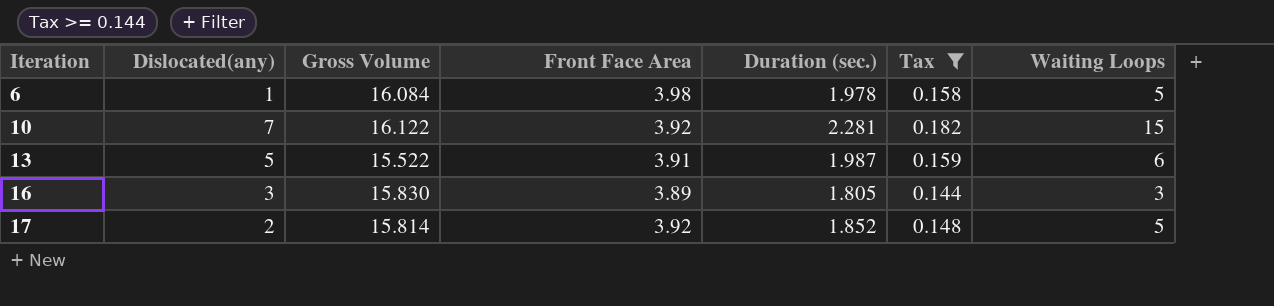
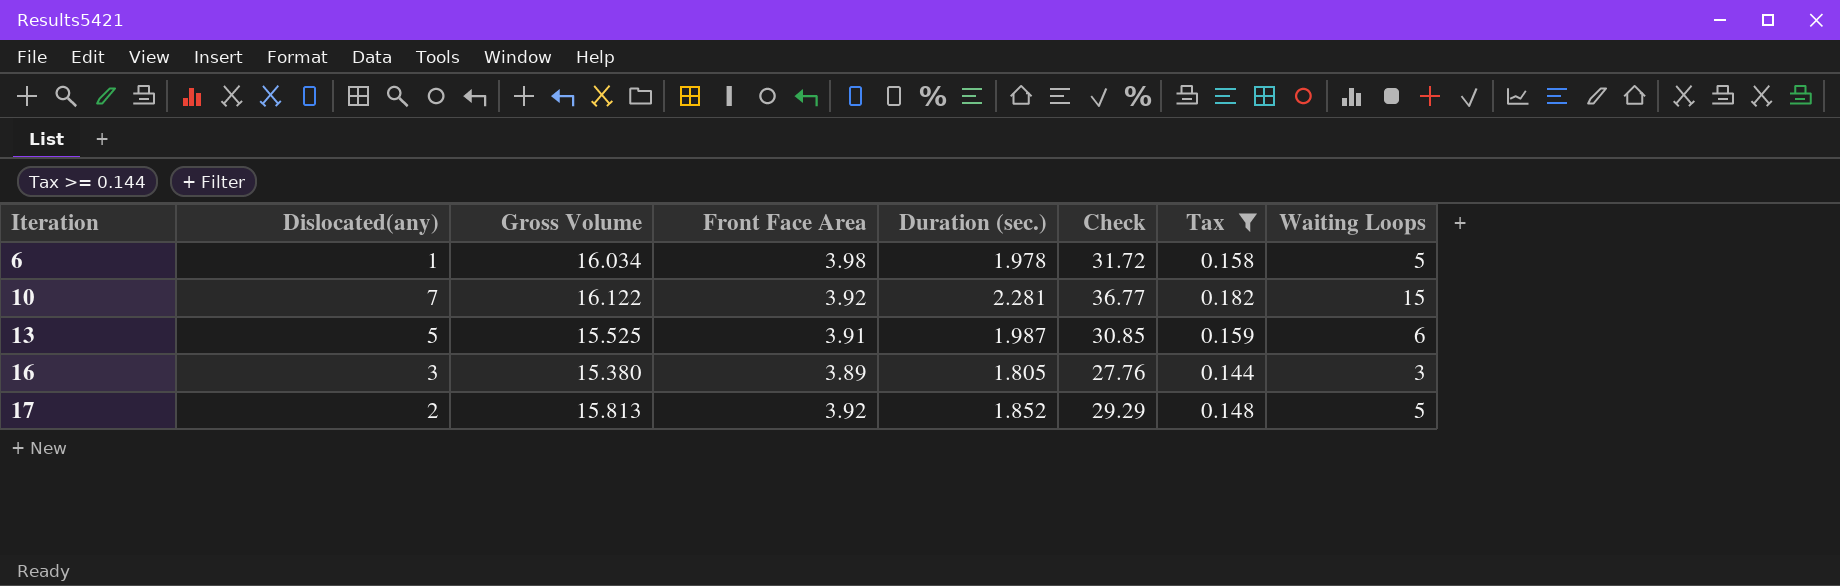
column Check | formula: none -> [Gross Volume] * [Duration (sec.)]
6 | Gross Volume: 16.084 -> 16.034
13 | Gross Volume: 15.522 -> 15.525
16 | Gross Volume: 15.830 -> 15.380
17 | Gross Volume: 15.814 -> 15.813

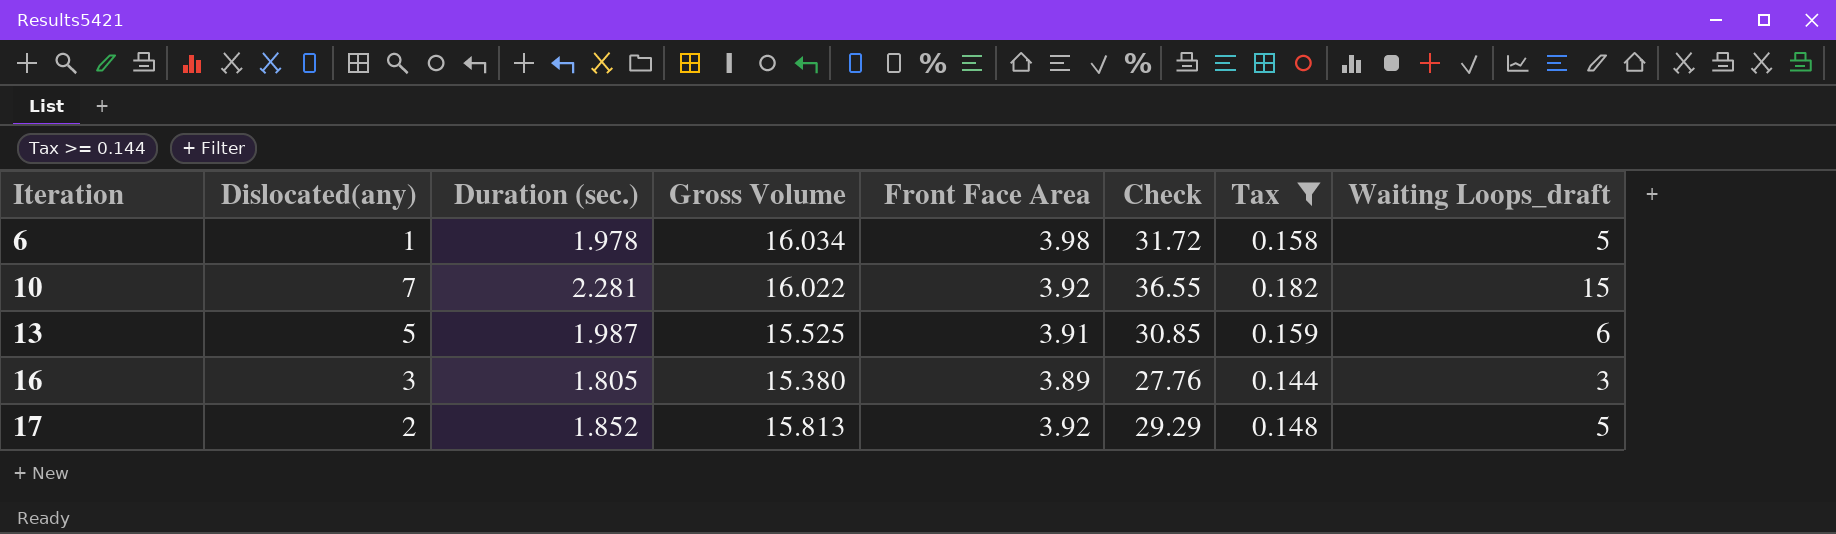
column Duration (sec.) | position: 5 -> 3
column name: Waiting Loops -> Waiting Loops_draft
10 | Gross Volume: 16.122 -> 16.022
10 | Check: 36.77 -> 36.55

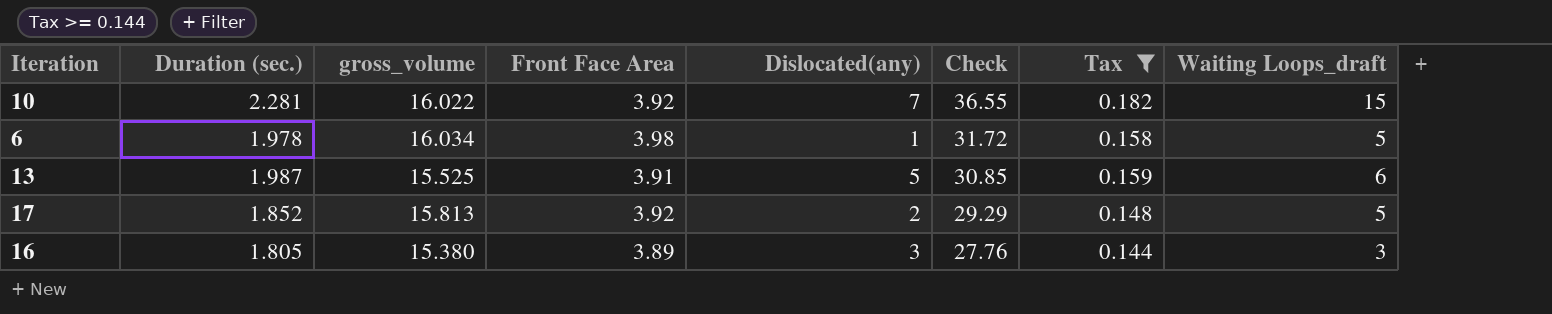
row order: Iteration ascending -> Check descending
column name: Gross Volume -> gross_volume
column Dislocated(any) | position: 2 -> 5

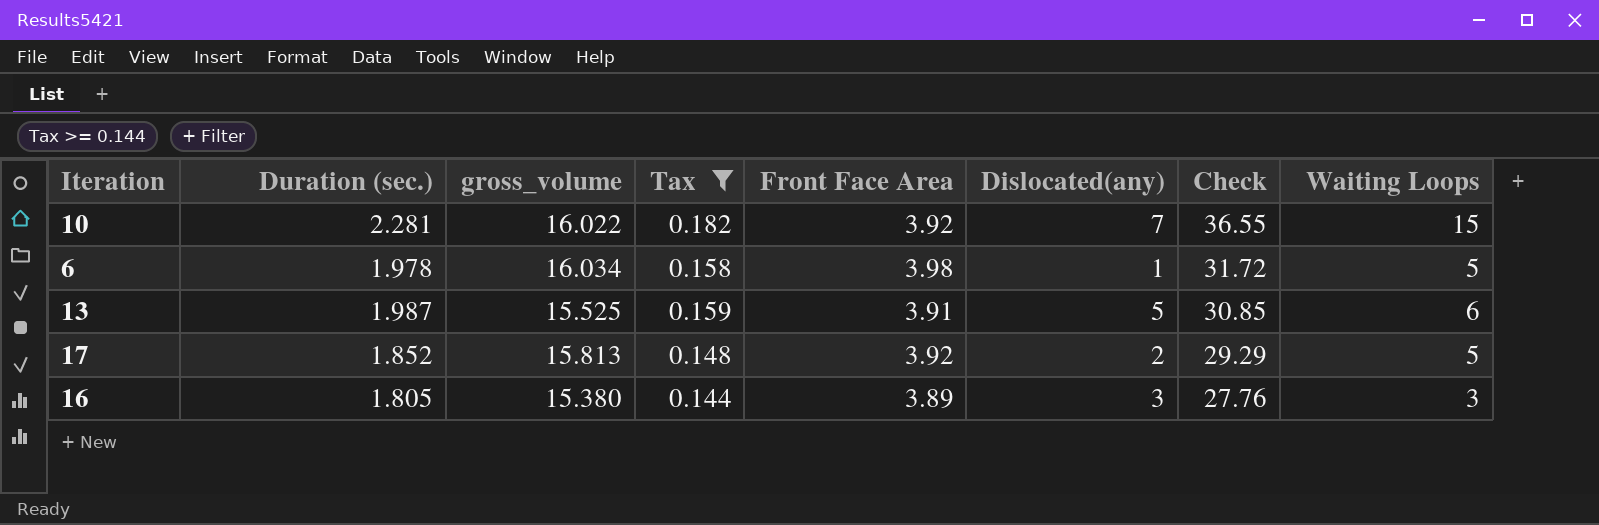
column Tax | position: 7 -> 4
column name: Waiting Loops_draft -> Waiting Loops

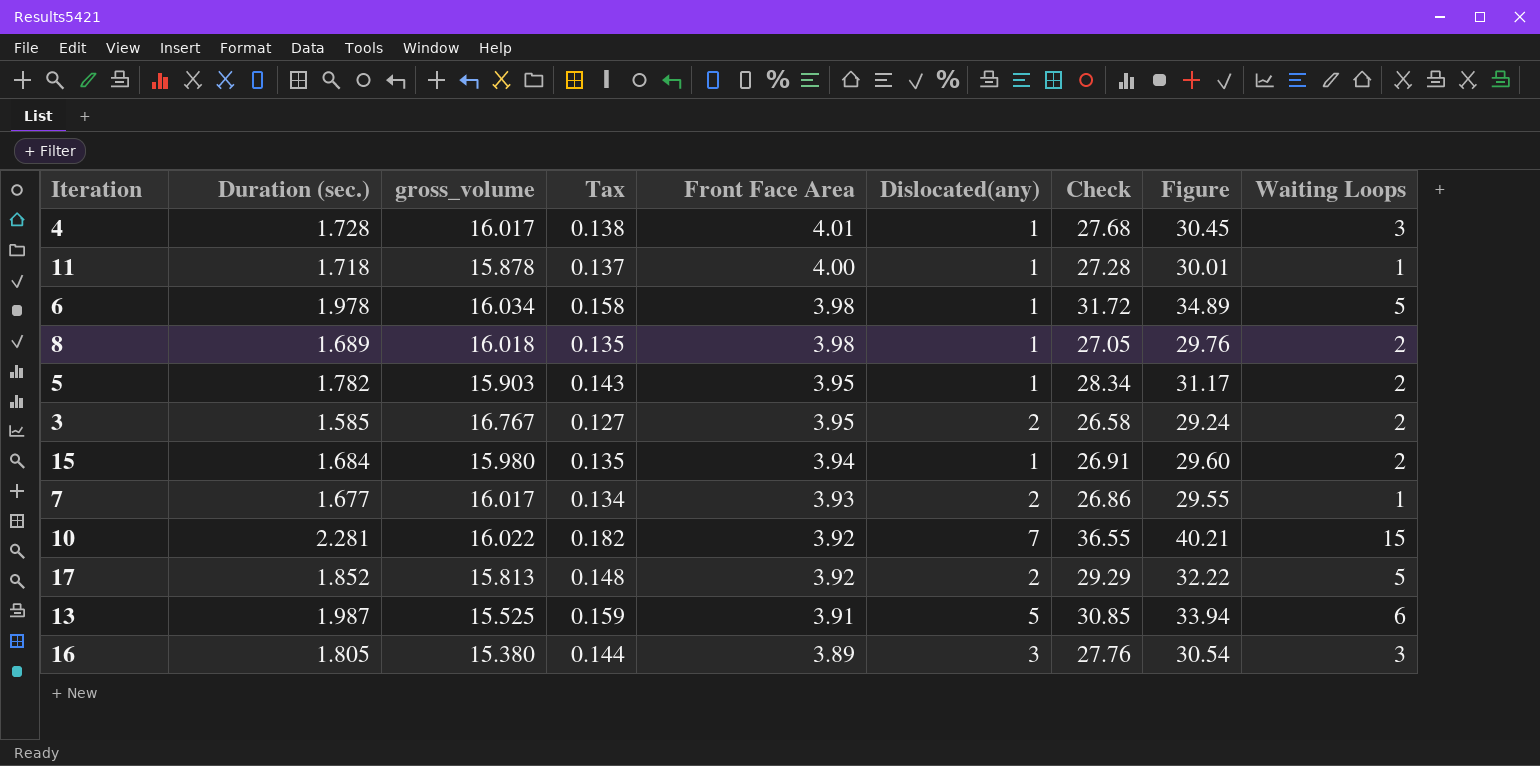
filter: Tax >= 0.144 -> none
row order: Check descending -> Front Face Area descending
column Figure | formula: none -> [Check] * 1.1

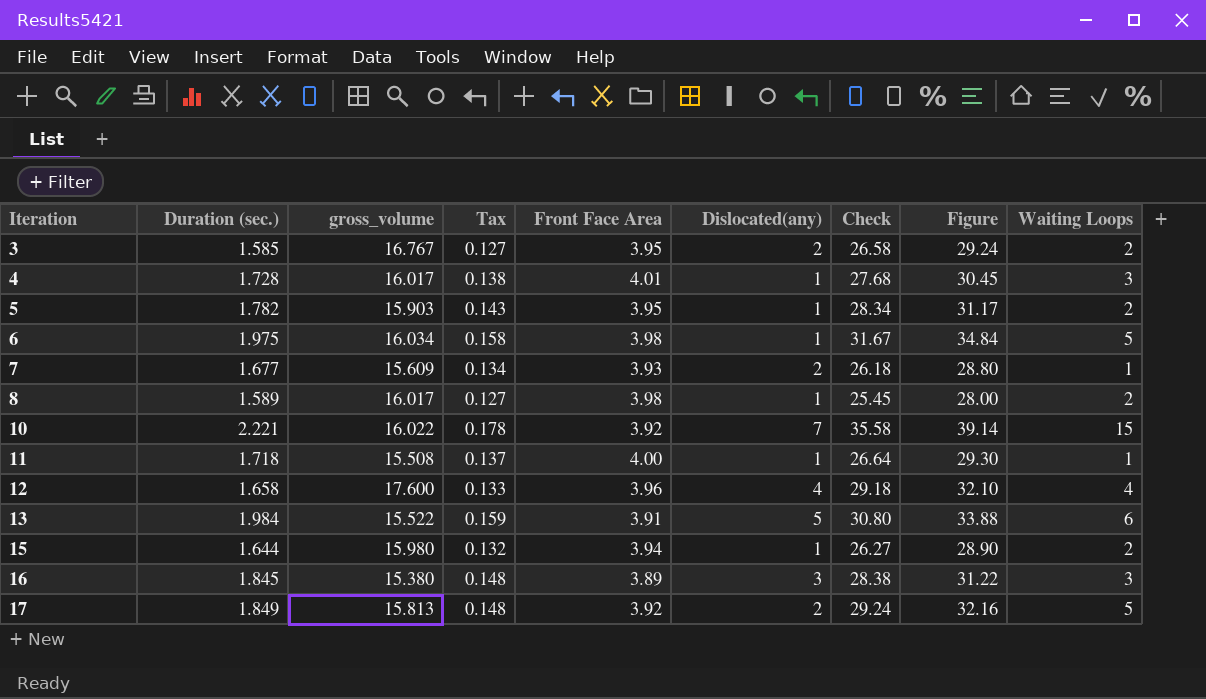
row order: Front Face Area descending -> Iteration ascending
6 | Duration (sec.): 1.978 -> 1.975
6 | Check: 31.72 -> 31.67
6 | Figure: 34.89 -> 34.84
7 | gross_volume: 16.017 -> 15.609
7 | Check: 26.86 -> 26.18
7 | Figure: 29.55 -> 28.80
8 | Duration (sec.): 1.689 -> 1.589
8 | gross_volume: 16.018 -> 16.017
8 | Tax: 0.135 -> 0.127
8 | Check: 27.05 -> 25.45
8 | Figure: 29.76 -> 28.00
10 | Duration (sec.): 2.281 -> 2.221
10 | Tax: 0.182 -> 0.178
10 | Check: 36.55 -> 35.58
10 | Figure: 40.21 -> 39.14
11 | gross_volume: 15.878 -> 15.508
11 | Check: 27.28 -> 26.64
11 | Figure: 30.01 -> 29.30
row 12: none -> 1.658 | 17.600 | 0.133 | 3.96 | 4 | 29.18 | 32.10 | 4
13 | Duration (sec.): 1.987 -> 1.984
13 | gross_volume: 15.525 -> 15.522
13 | Check: 30.85 -> 30.80
13 | Figure: 33.94 -> 33.88
15 | Duration (sec.): 1.684 -> 1.644
15 | Tax: 0.135 -> 0.132
15 | Check: 26.91 -> 26.27
15 | Figure: 29.60 -> 28.90
16 | Duration (sec.): 1.805 -> 1.845
16 | Tax: 0.144 -> 0.148
16 | Check: 27.76 -> 28.38
16 | Figure: 30.54 -> 31.22
17 | Duration (sec.): 1.852 -> 1.849
17 | Check: 29.29 -> 29.24
17 | Figure: 32.22 -> 32.16

